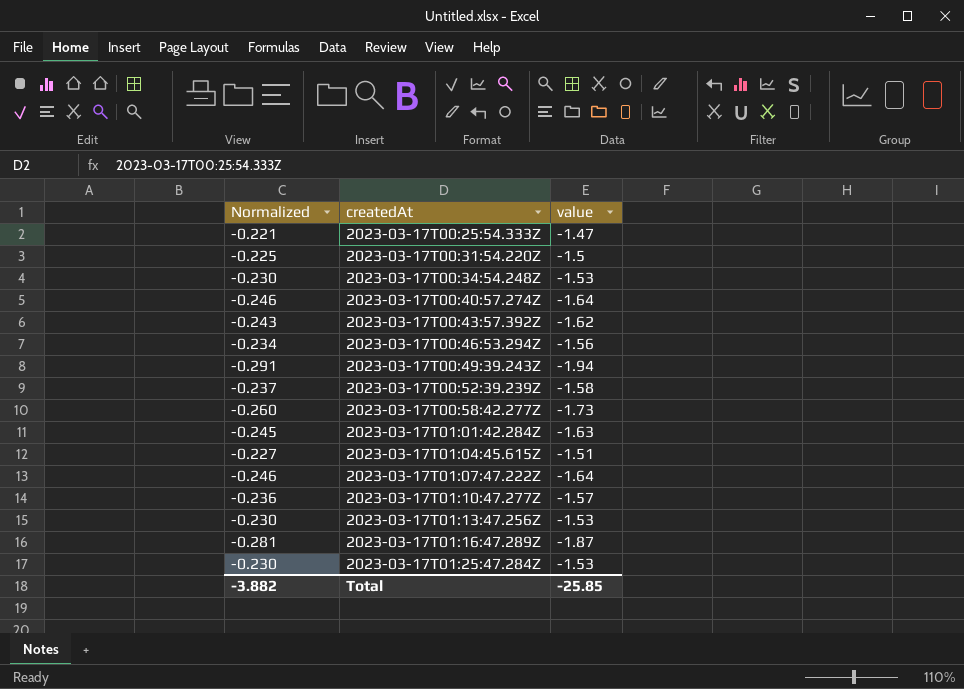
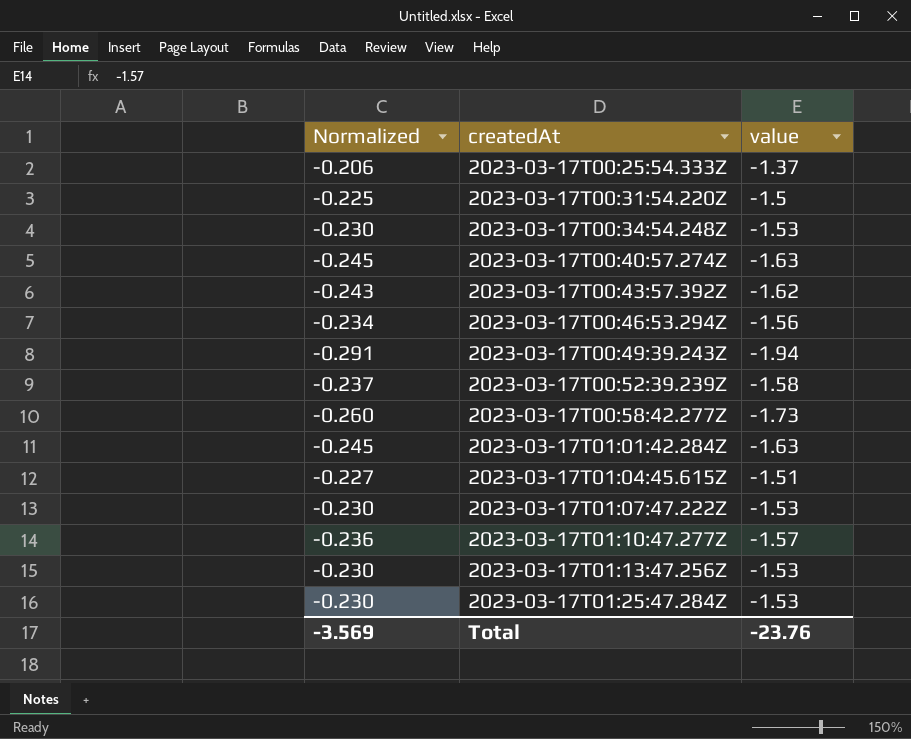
row 2023-03-17T01:16:47.289Z: -0.281 | -1.87 -> none
2023-03-17T00:25:54.333Z | Normalized: -0.221 -> -0.206
2023-03-17T00:25:54.333Z | value: -1.47 -> -1.37
2023-03-17T00:40:57.274Z | Normalized: -0.246 -> -0.245
2023-03-17T00:40:57.274Z | value: -1.64 -> -1.63
2023-03-17T01:07:47.222Z | Normalized: -0.246 -> -0.230
2023-03-17T01:07:47.222Z | value: -1.64 -> -1.53
Total | Normalized: -3.882 -> -3.569
Total | value: -25.85 -> -23.76

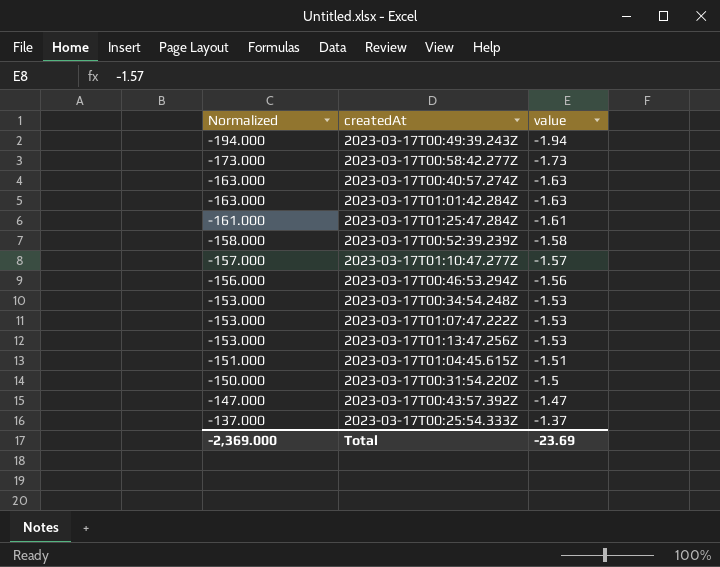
row order: createdAt ascending -> Normalized ascending
column Normalized | formula: [value] * 0.15 -> [value] * 100
2023-03-17T01:25:47.284Z | value: -1.53 -> -1.61
2023-03-17T00:43:57.392Z | value: -1.62 -> -1.47
Total | Normalized: -3.569 -> -2,369.000
Total | value: -23.76 -> -23.69

